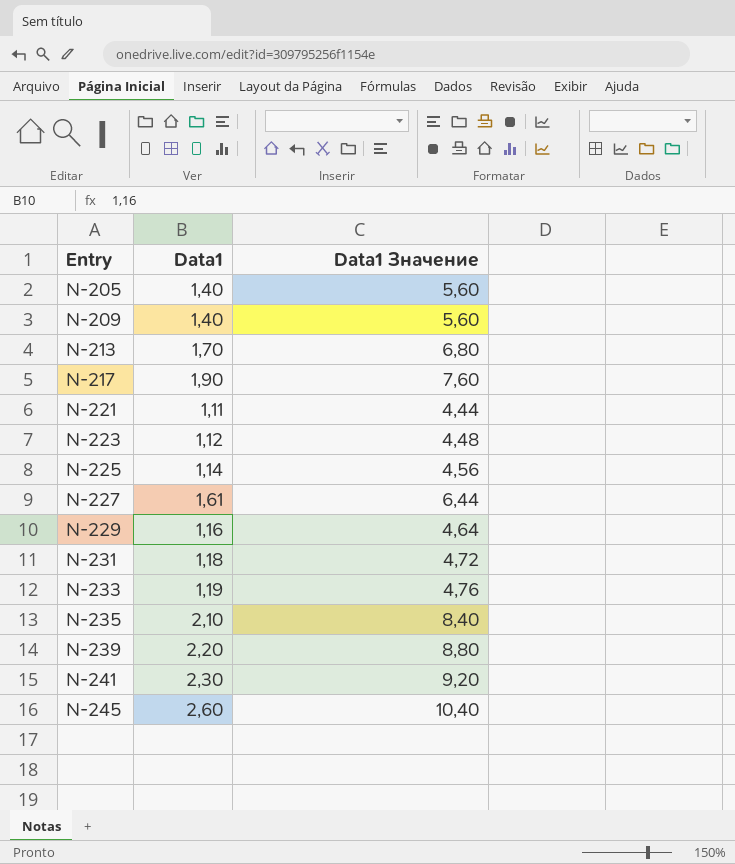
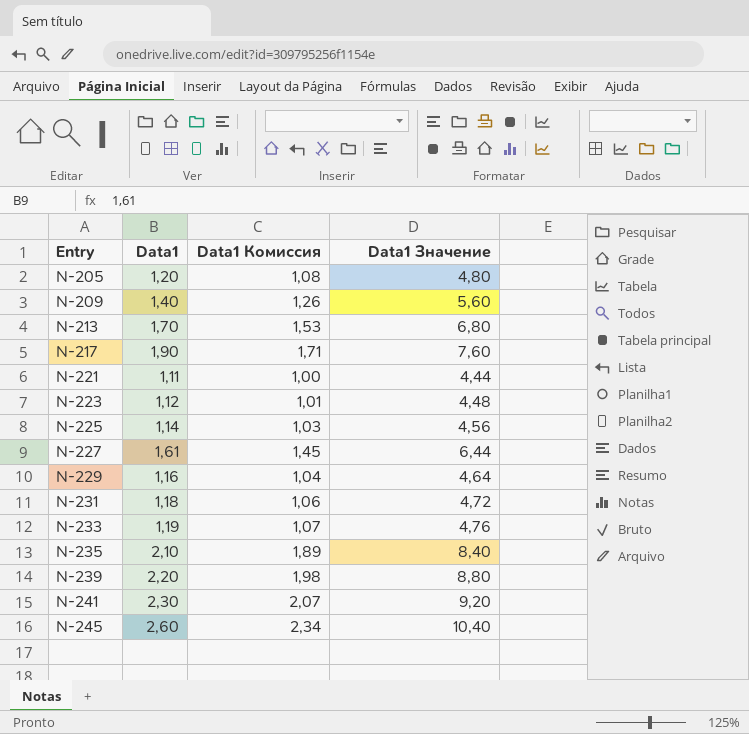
column Data1 Комиссия | formula: none -> [Data1] * 0,9
N-205 | Data1: 1,40 -> 1,20
N-205 | Data1 Значение: 5,60 -> 4,80

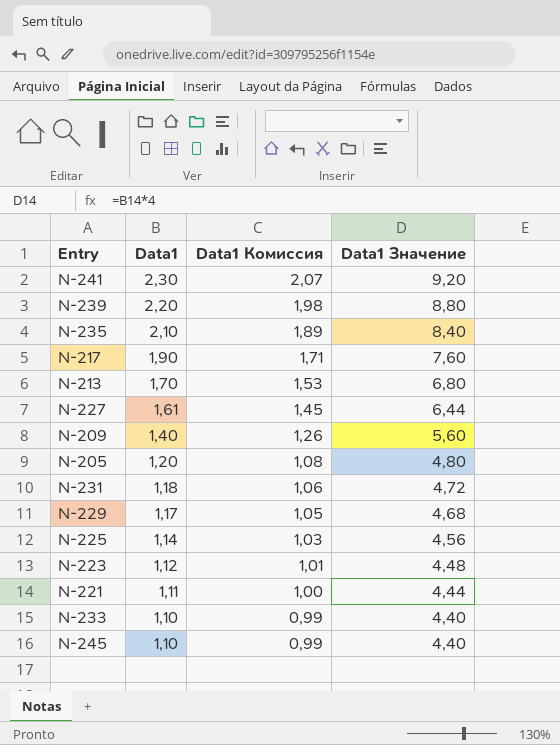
row order: Entry ascending -> Data1 descending
N-229 | Data1: 1,16 -> 1,17
N-229 | Data1 Комиссия: 1,04 -> 1,05
N-229 | Data1 Значение: 4,64 -> 4,68
N-233 | Data1: 1,19 -> 1,10
N-233 | Data1 Комиссия: 1,07 -> 0,99
N-233 | Data1 Значение: 4,76 -> 4,40
N-245 | Data1: 2,60 -> 1,10
N-245 | Data1 Комиссия: 2,34 -> 0,99
N-245 | Data1 Значение: 10,40 -> 4,40

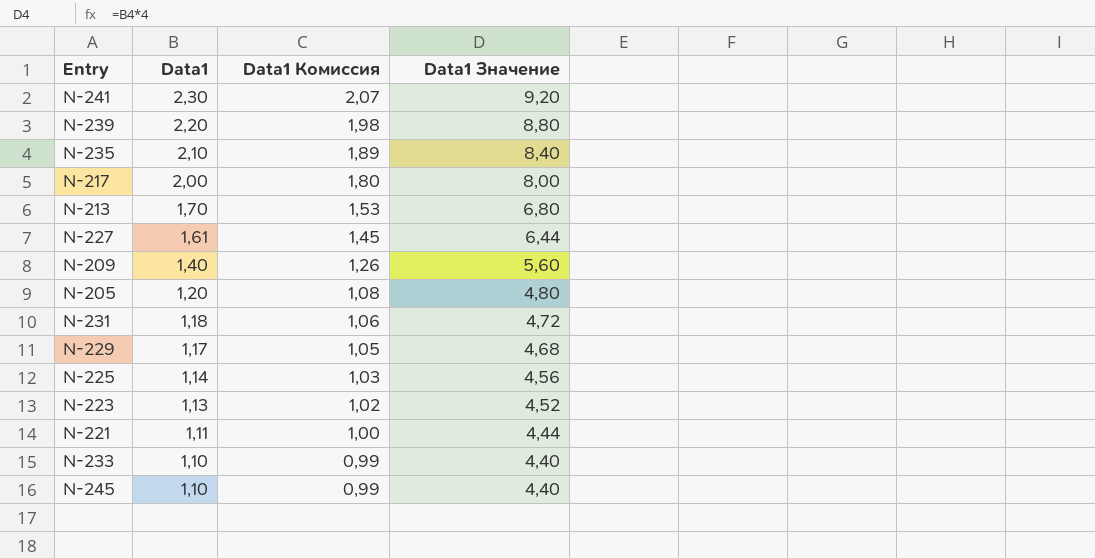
N-217 | Data1: 1,90 -> 2,00
N-217 | Data1 Комиссия: 1,71 -> 1,80
N-217 | Data1 Значение: 7,60 -> 8,00
N-223 | Data1: 1,12 -> 1,13
N-223 | Data1 Комиссия: 1,01 -> 1,02
N-223 | Data1 Значение: 4,48 -> 4,52

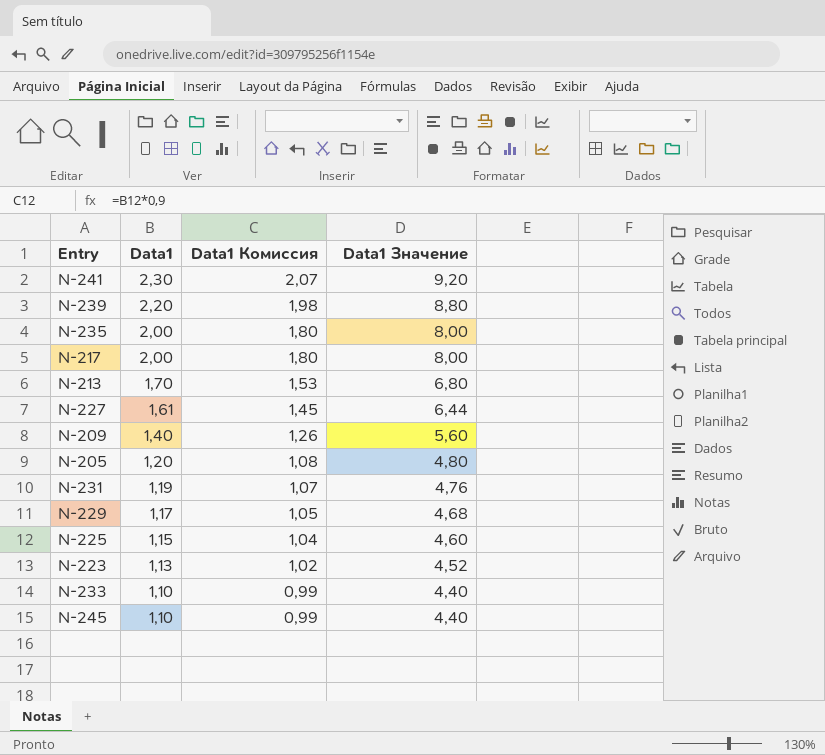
row N-221: 1,11 | 1,00 | 4,44 -> none
N-235 | Data1: 2,10 -> 2,00
N-235 | Data1 Комиссия: 1,89 -> 1,80
N-235 | Data1 Значение: 8,40 -> 8,00
N-231 | Data1: 1,18 -> 1,19
N-231 | Data1 Комиссия: 1,06 -> 1,07
N-231 | Data1 Значение: 4,72 -> 4,76
N-225 | Data1: 1,14 -> 1,15
N-225 | Data1 Комиссия: 1,03 -> 1,04
N-225 | Data1 Значение: 4,56 -> 4,60

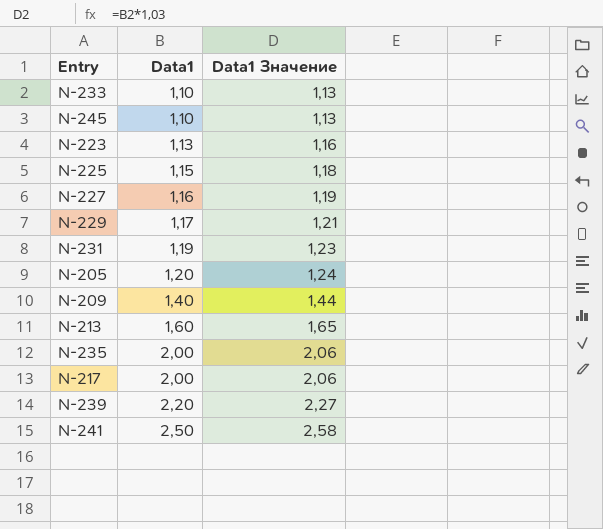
row order: Data1 descending -> Data1 ascending
column Data1 Комиссия | formula: [Data1] * 0,9 -> none
column Data1 Значение | formula: [Data1] * 4 -> [Data1] * 1,03
N-227 | Data1: 1,61 -> 1,16
N-213 | Data1: 1,70 -> 1,60
N-241 | Data1: 2,30 -> 2,50

